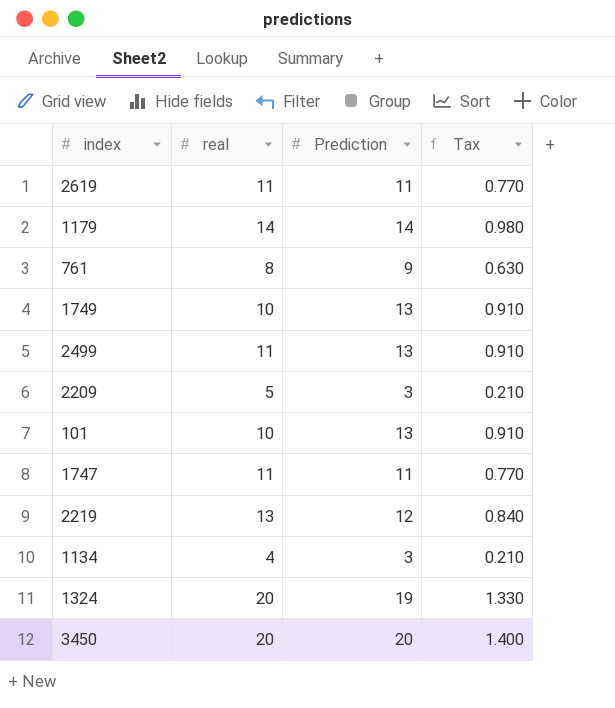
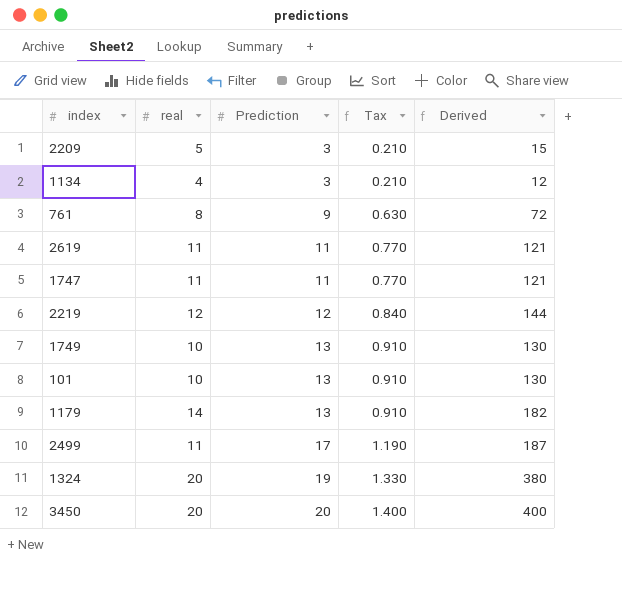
row order: none -> Prediction ascending
column Derived | formula: none -> [real] * [Prediction]
2219 | real: 13 -> 12
1179 | Prediction: 14 -> 13
1179 | Tax: 0.980 -> 0.910
2499 | Prediction: 13 -> 17
2499 | Tax: 0.910 -> 1.190

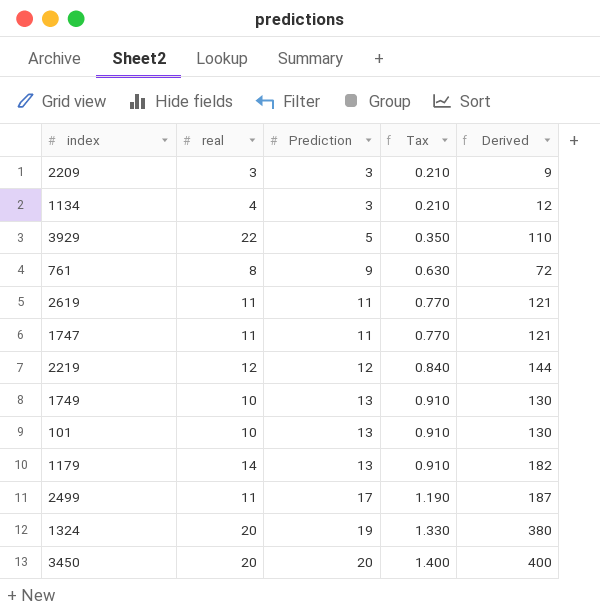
2209 | real: 5 -> 3
2209 | Derived: 15 -> 9
row 3929: none -> 22 | 5 | 0.350 | 110

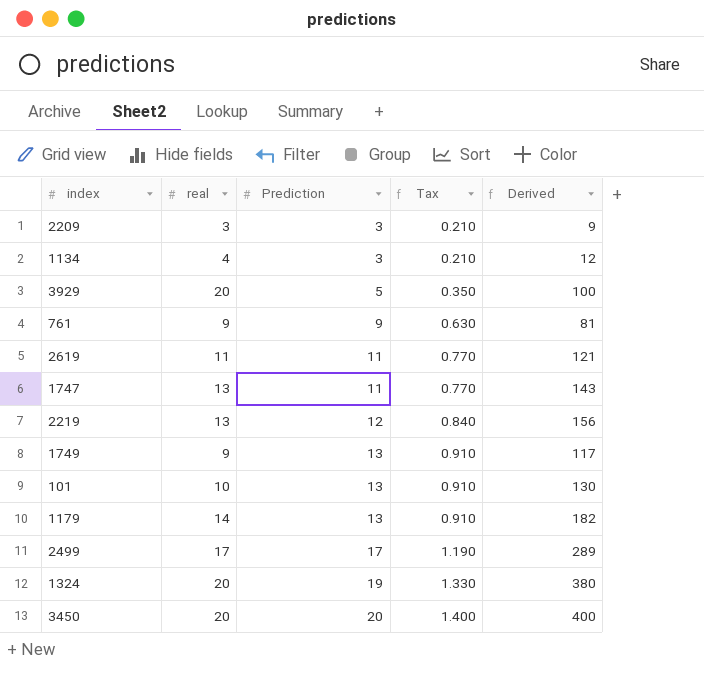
3929 | real: 22 -> 20
3929 | Derived: 110 -> 100
761 | real: 8 -> 9
761 | Derived: 72 -> 81
1747 | real: 11 -> 13
1747 | Derived: 121 -> 143
2219 | real: 12 -> 13
2219 | Derived: 144 -> 156
1749 | real: 10 -> 9
1749 | Derived: 130 -> 117
2499 | real: 11 -> 17
2499 | Derived: 187 -> 289

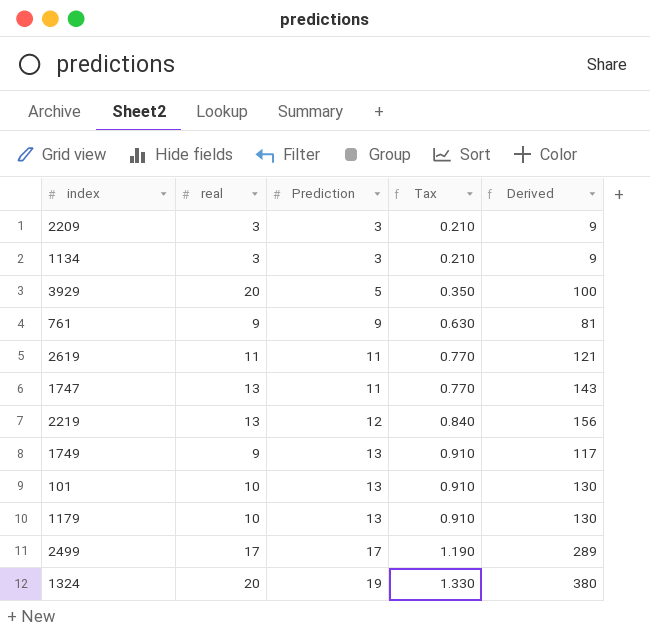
row 3450: 20 | 20 | 1.400 | 400 -> none
1134 | real: 4 -> 3
1134 | Derived: 12 -> 9
1179 | real: 14 -> 10
1179 | Derived: 182 -> 130

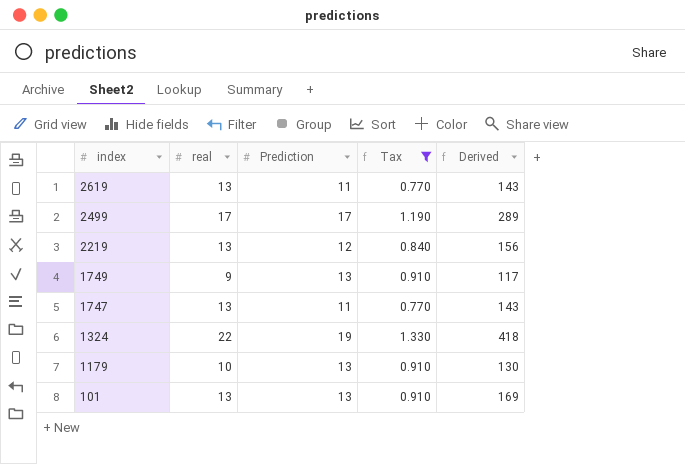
filter: none -> Tax >= 0.770
row order: Prediction ascending -> index descending
2619 | real: 11 -> 13
2619 | Derived: 121 -> 143
1324 | real: 20 -> 22
1324 | Derived: 380 -> 418
101 | real: 10 -> 13
101 | Derived: 130 -> 169

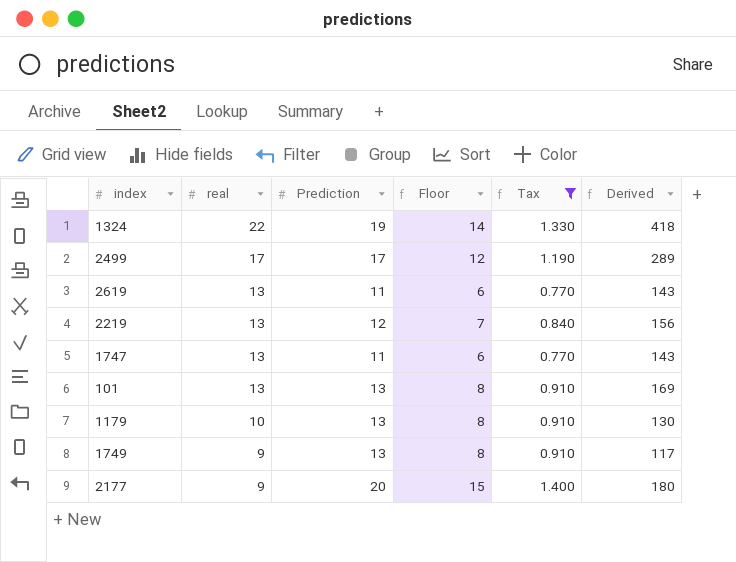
row order: index descending -> real descending
column Floor | formula: none -> [Prediction] - 5
row 2177: none -> 9 | 20 | 15 | 1.400 | 180

